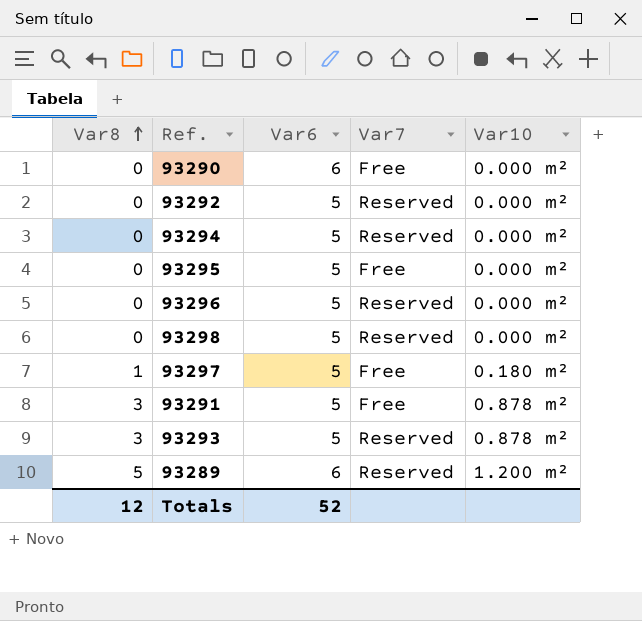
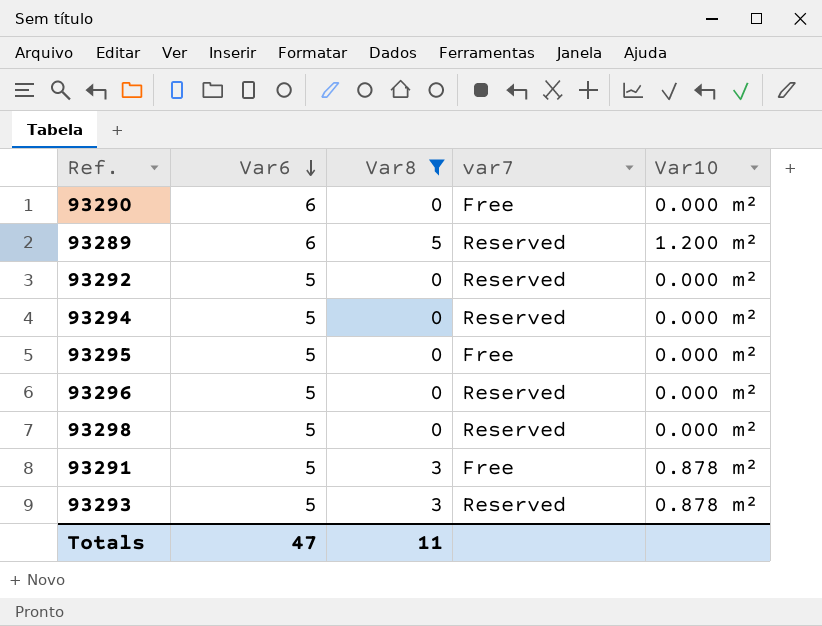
filter: none -> Var8 != 1
row order: Var8 ascending -> Var6 descending
column Var8 | position: 1 -> 3
column name: Var7 -> var7
Totals | Var6: 52 -> 47
Totals | Var8: 12 -> 11

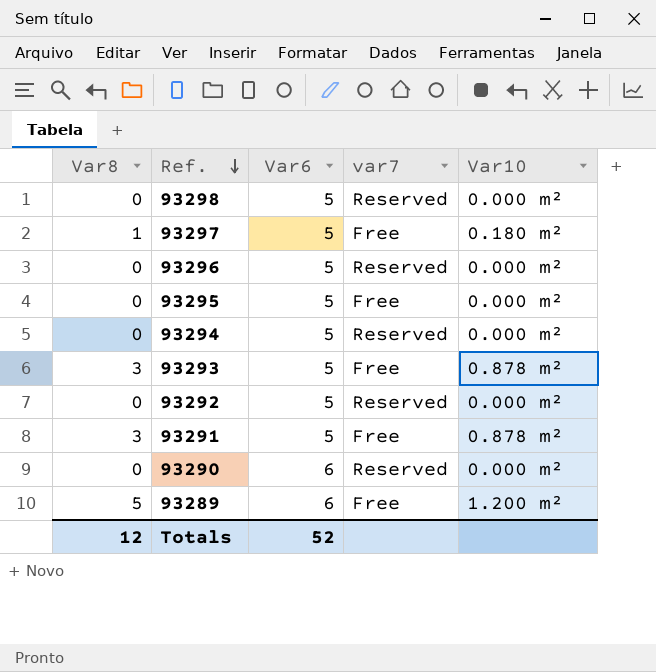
filter: Var8 != 1 -> none
row order: Var6 descending -> Ref. descending
column Var8 | position: 3 -> 1
93293 | var7: Reserved -> Free
93290 | var7: Free -> Reserved
93289 | var7: Reserved -> Free
Totals | Var8: 11 -> 12
Totals | Var6: 47 -> 52

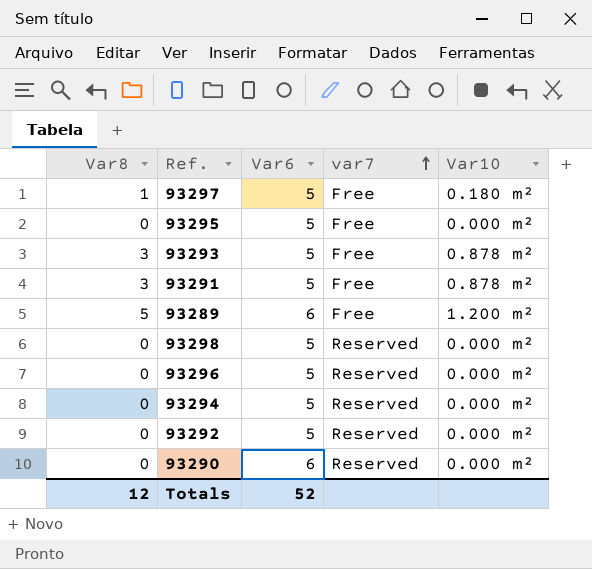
row order: Ref. descending -> var7 ascending

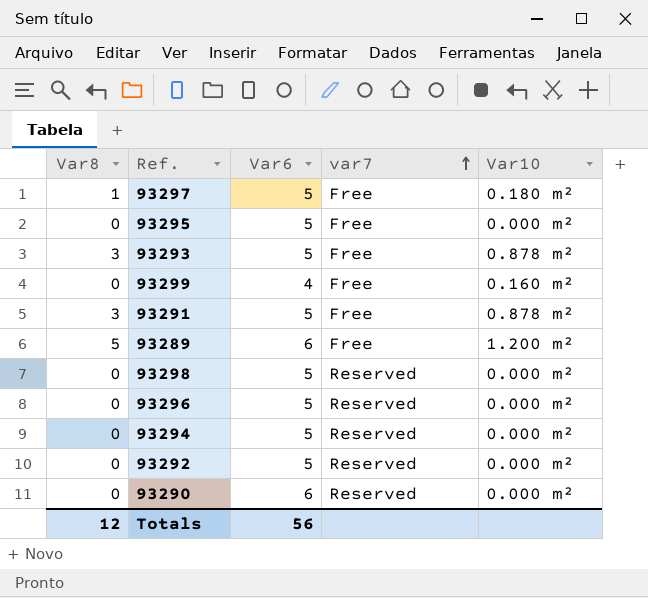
row 93299: none -> 0 | 4 | Free | 0.160 m²
Totals | Var6: 52 -> 56

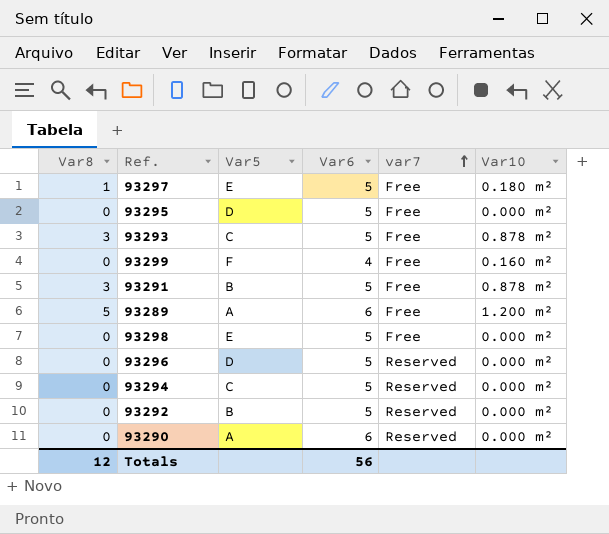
column Var5 | position: none -> 3
93298 | var7: Reserved -> Free

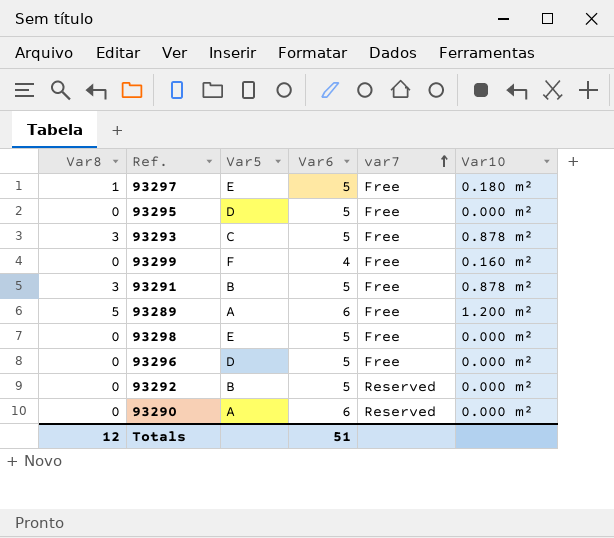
row 93294: 0 | C | 5 | Reserved | 0.000 m² -> none
93296 | var7: Reserved -> Free
Totals | Var6: 56 -> 51

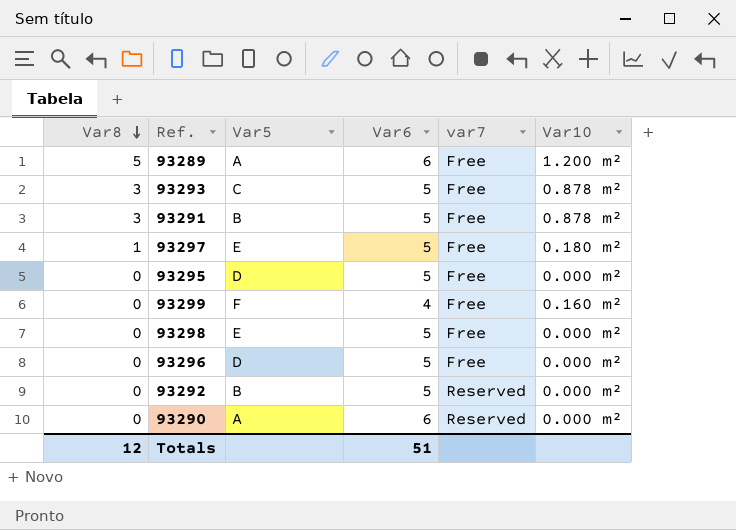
row order: var7 ascending -> Var8 descending

